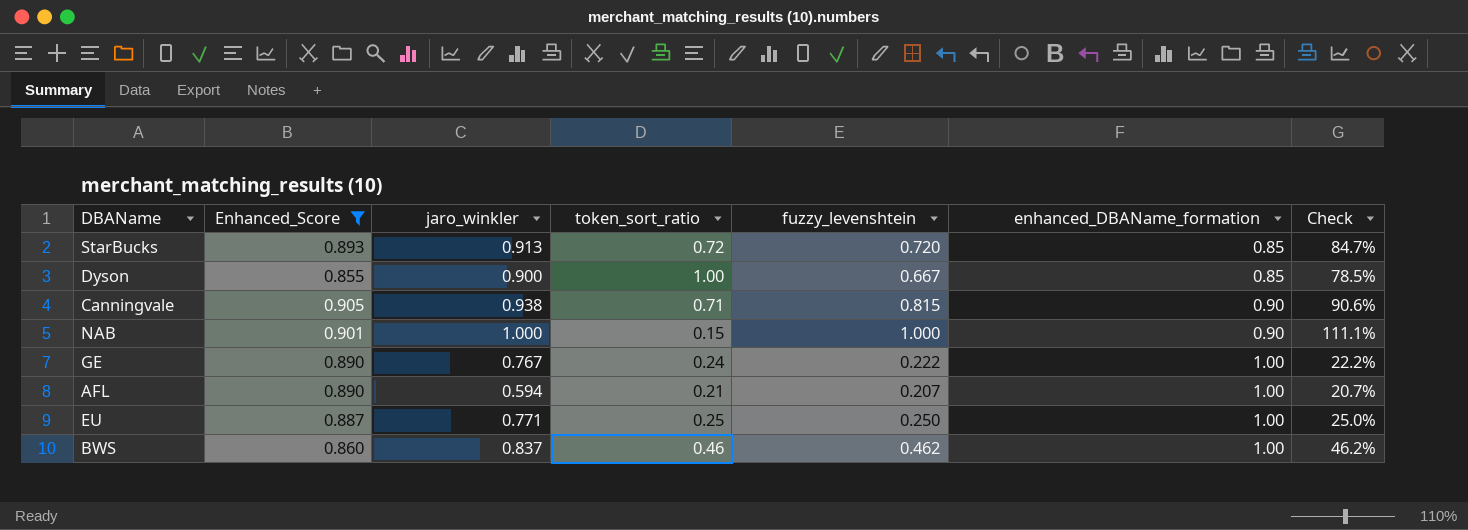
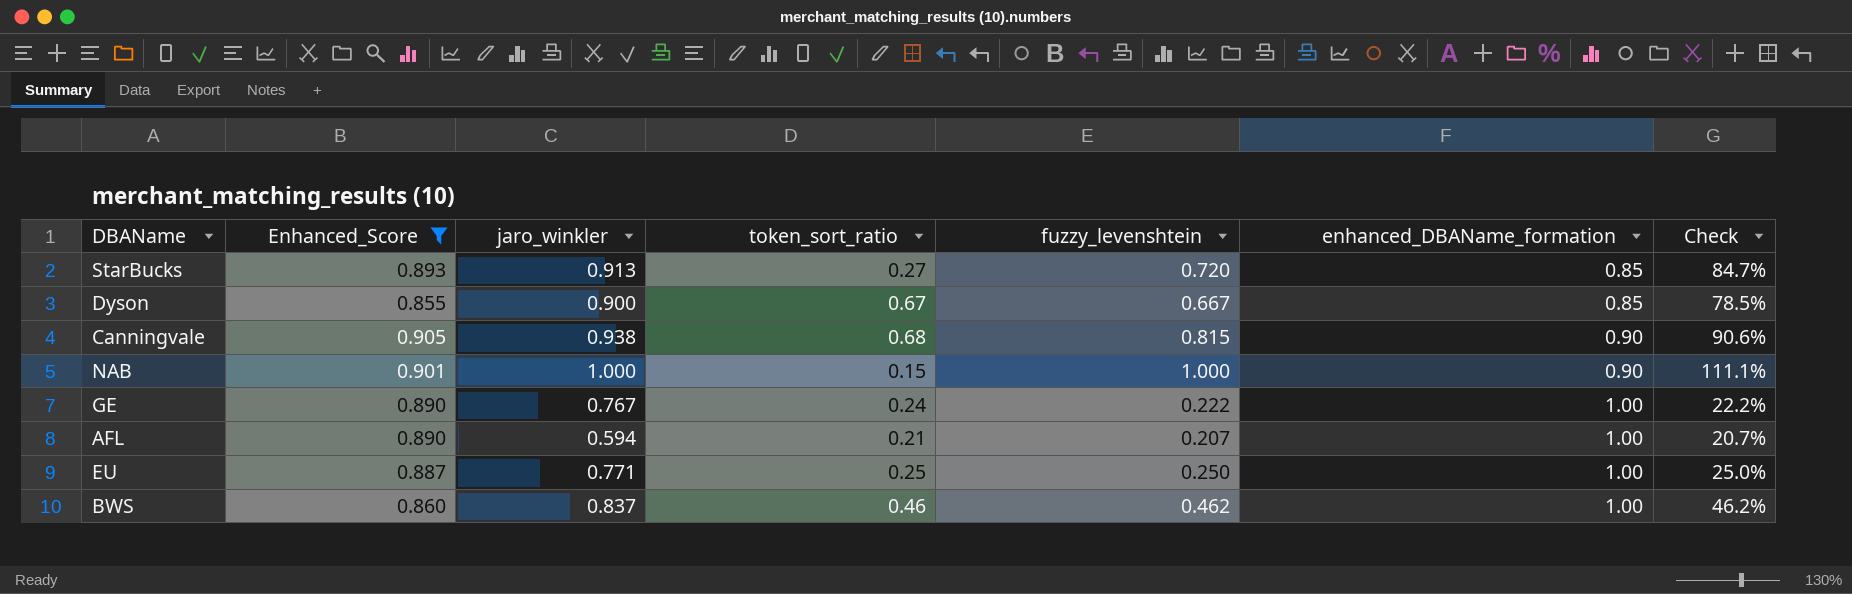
StarBucks | token_sort_ratio: 0.72 -> 0.27
Dyson | token_sort_ratio: 1.00 -> 0.67
Canningvale | token_sort_ratio: 0.71 -> 0.68

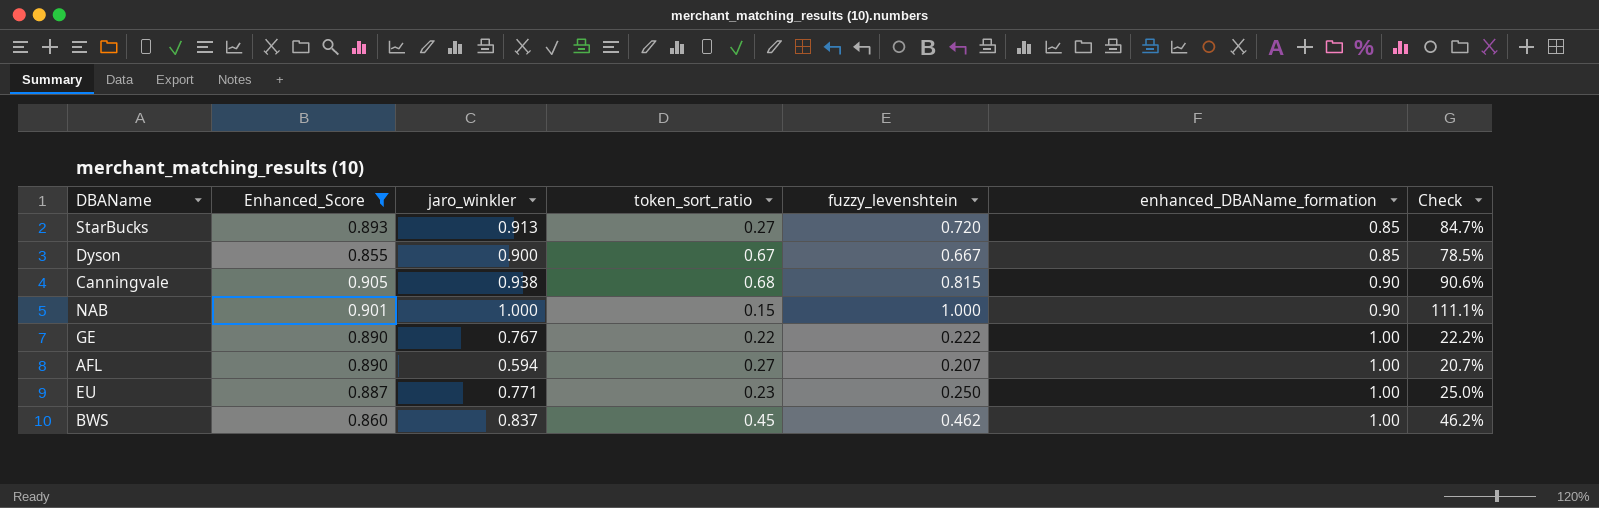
GE | token_sort_ratio: 0.24 -> 0.22
AFL | token_sort_ratio: 0.21 -> 0.27
EU | token_sort_ratio: 0.25 -> 0.23
BWS | token_sort_ratio: 0.46 -> 0.45

